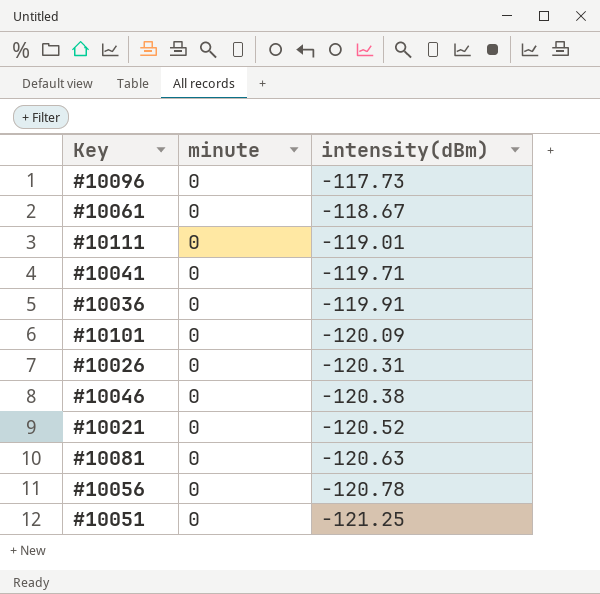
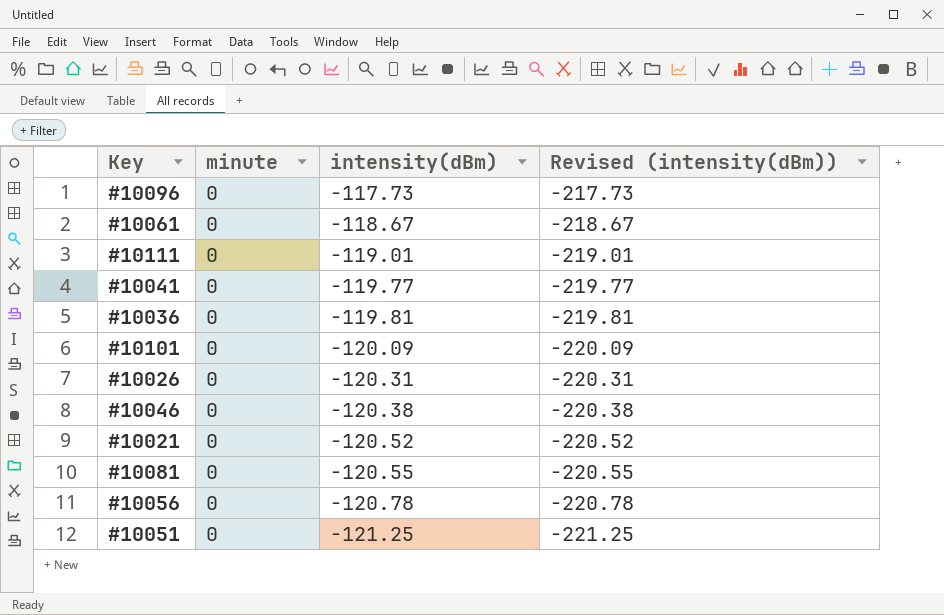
column Revised (intensity(dBm)) | formula: none -> [intensity(dBm)] - 100
#10041 | intensity(dBm): -119.71 -> -119.77
#10036 | intensity(dBm): -119.91 -> -119.81
#10081 | intensity(dBm): -120.63 -> -120.55

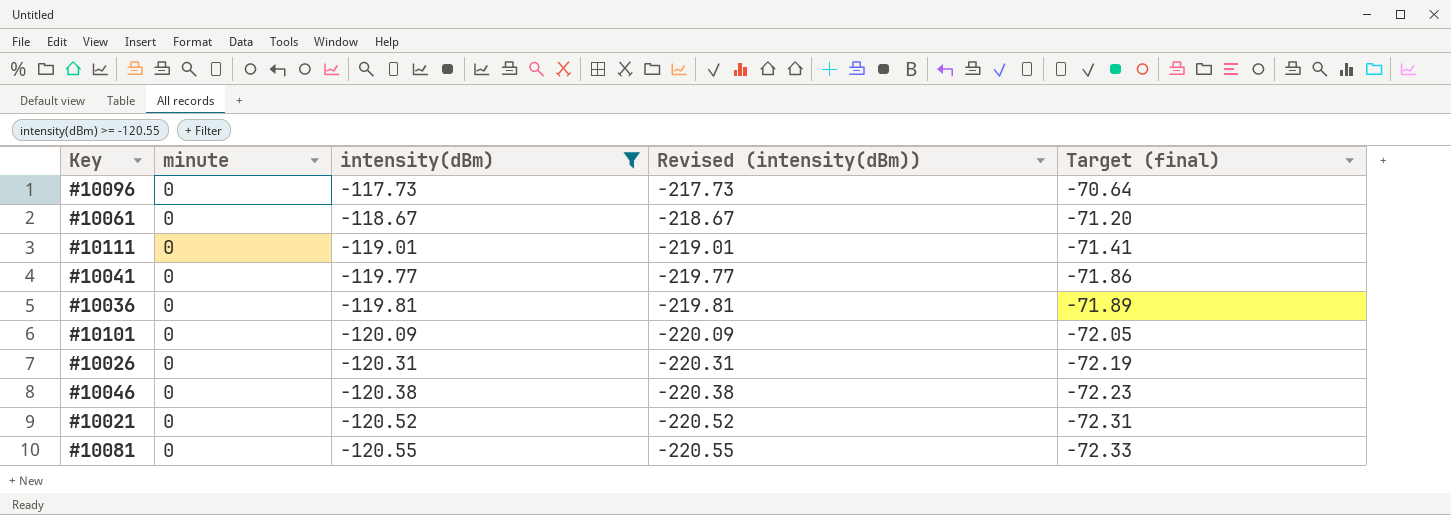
filter: none -> intensity(dBm) >= -120.55
column Target (final) | formula: none -> [intensity(dBm)] * 0.6

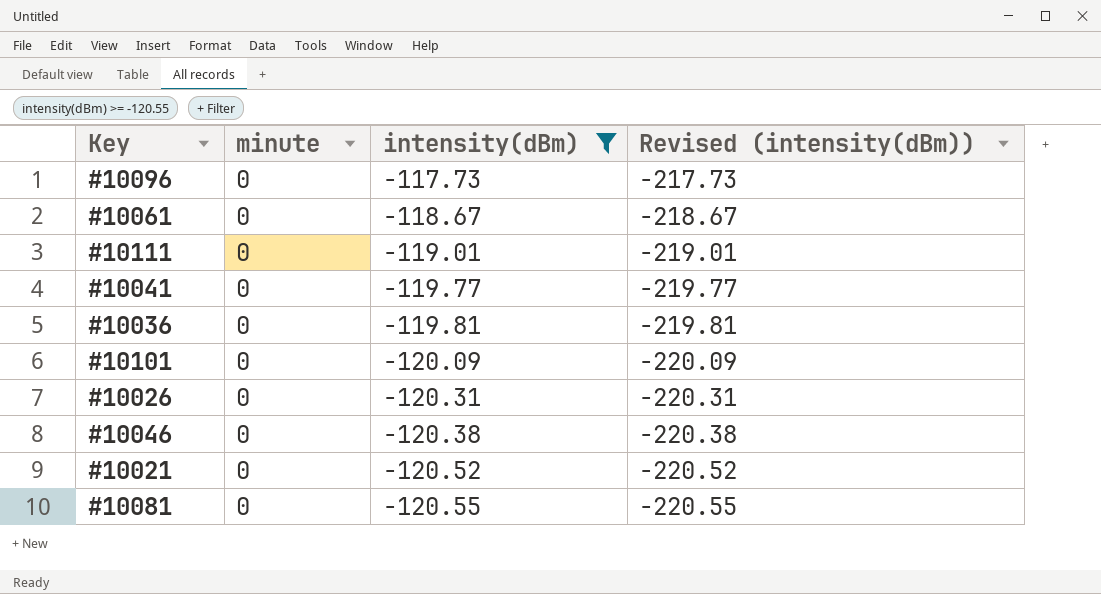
column Target (final) | formula: [intensity(dBm)] * 0.6 -> none

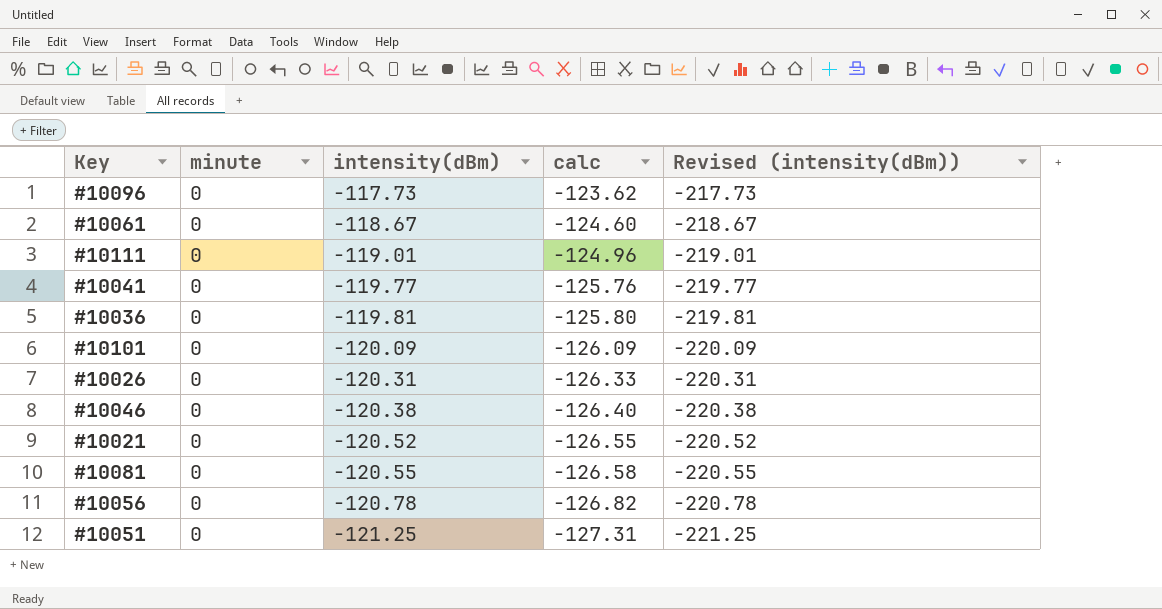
filter: intensity(dBm) >= -120.55 -> none
column calc | formula: none -> [intensity(dBm)] * 1.05

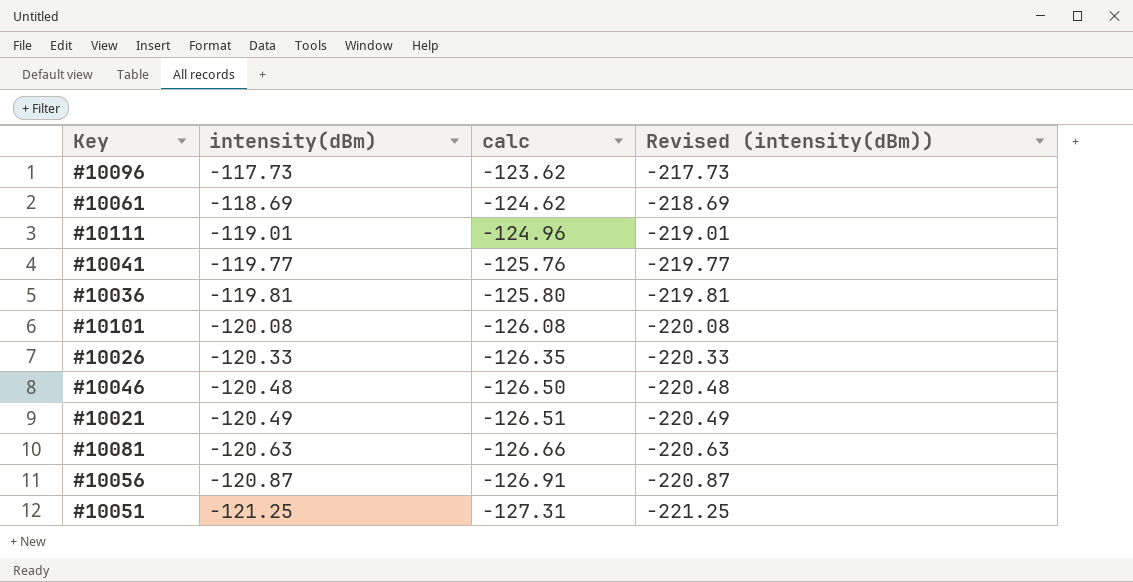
column minute | position: 2 -> none
#10061 | intensity(dBm): -118.67 -> -118.69
#10061 | calc: -124.60 -> -124.62
#10061 | Revised (intensity(dBm)): -218.67 -> -218.69
#10101 | intensity(dBm): -120.09 -> -120.08
#10101 | calc: -126.09 -> -126.08
#10101 | Revised (intensity(dBm)): -220.09 -> -220.08
#10026 | intensity(dBm): -120.31 -> -120.33
#10026 | calc: -126.33 -> -126.35
#10026 | Revised (intensity(dBm)): -220.31 -> -220.33
#10046 | intensity(dBm): -120.38 -> -120.48
#10046 | calc: -126.40 -> -126.50
#10046 | Revised (intensity(dBm)): -220.38 -> -220.48
#10021 | intensity(dBm): -120.52 -> -120.49
#10021 | calc: -126.55 -> -126.51
#10021 | Revised (intensity(dBm)): -220.52 -> -220.49
#10081 | intensity(dBm): -120.55 -> -120.63
#10081 | calc: -126.58 -> -126.66
#10081 | Revised (intensity(dBm)): -220.55 -> -220.63
#10056 | intensity(dBm): -120.78 -> -120.87
#10056 | calc: -126.82 -> -126.91
#10056 | Revised (intensity(dBm)): -220.78 -> -220.87

